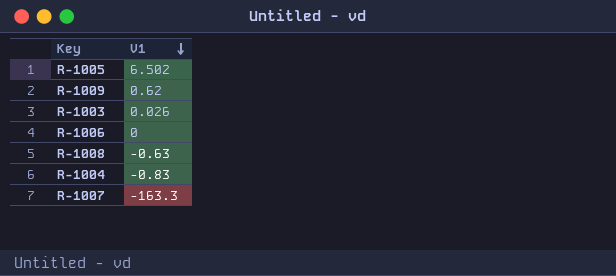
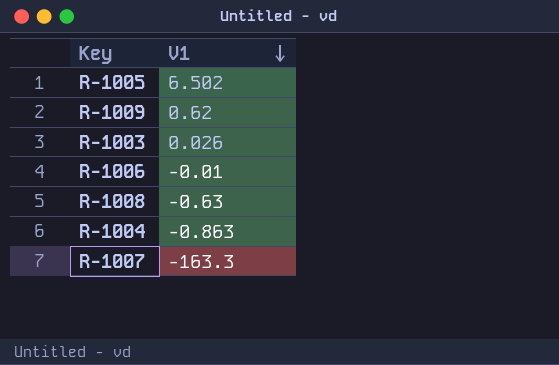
R-1006 | V1: 0 -> -0.01
R-1004 | V1: -0.83 -> -0.863

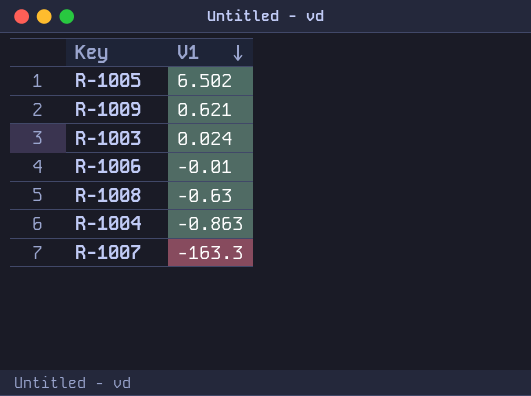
R-1009 | V1: 0.62 -> 0.621
R-1003 | V1: 0.026 -> 0.024

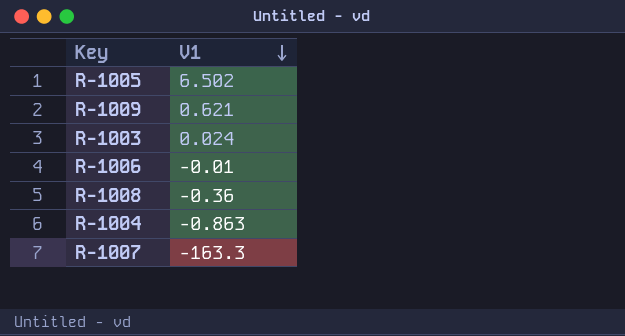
R-1008 | V1: -0.63 -> -0.36

